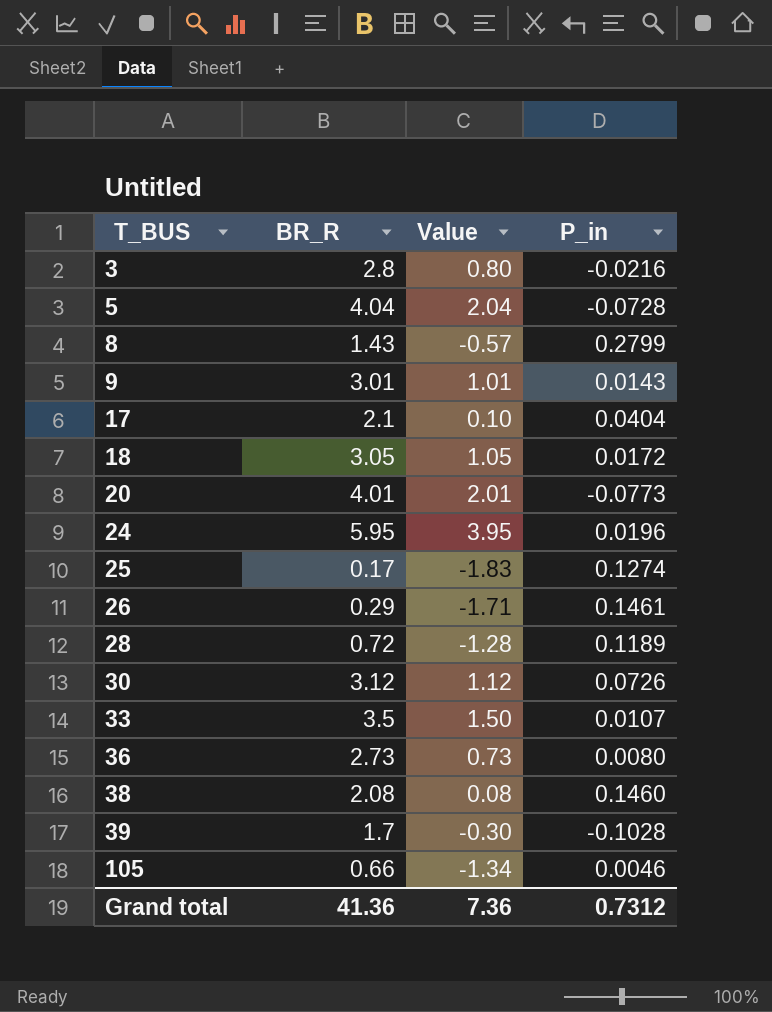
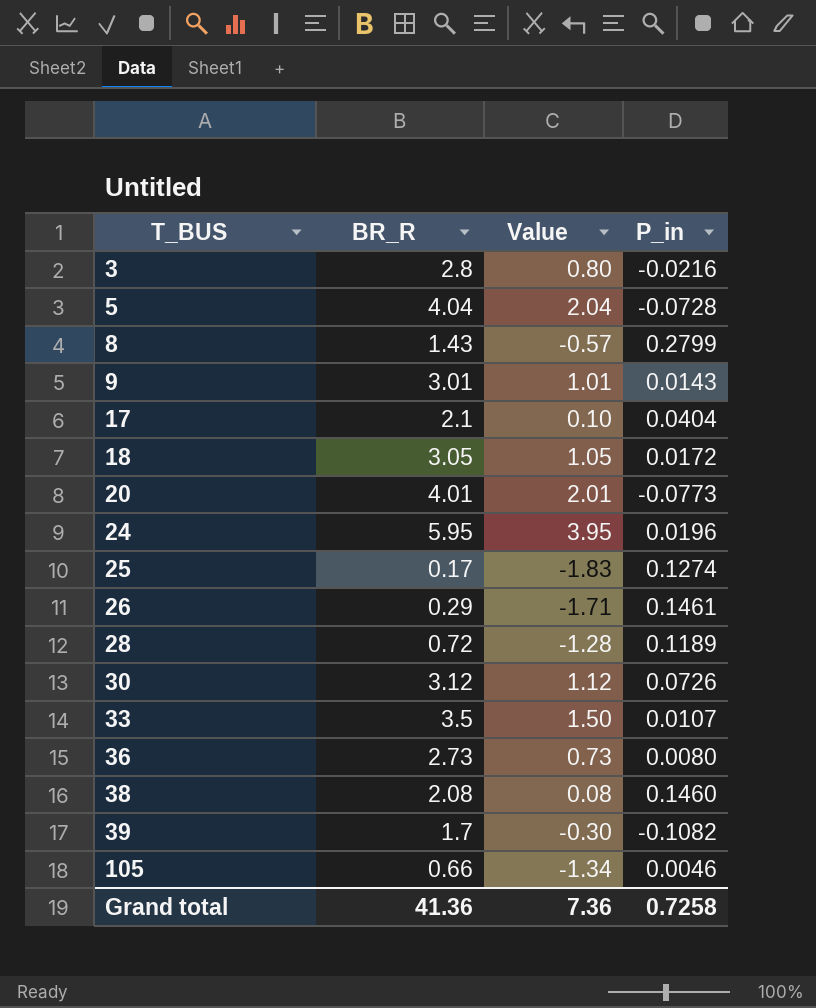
39 | P_in: -0.1028 -> -0.1082
Grand total | P_in: 0.7312 -> 0.7258

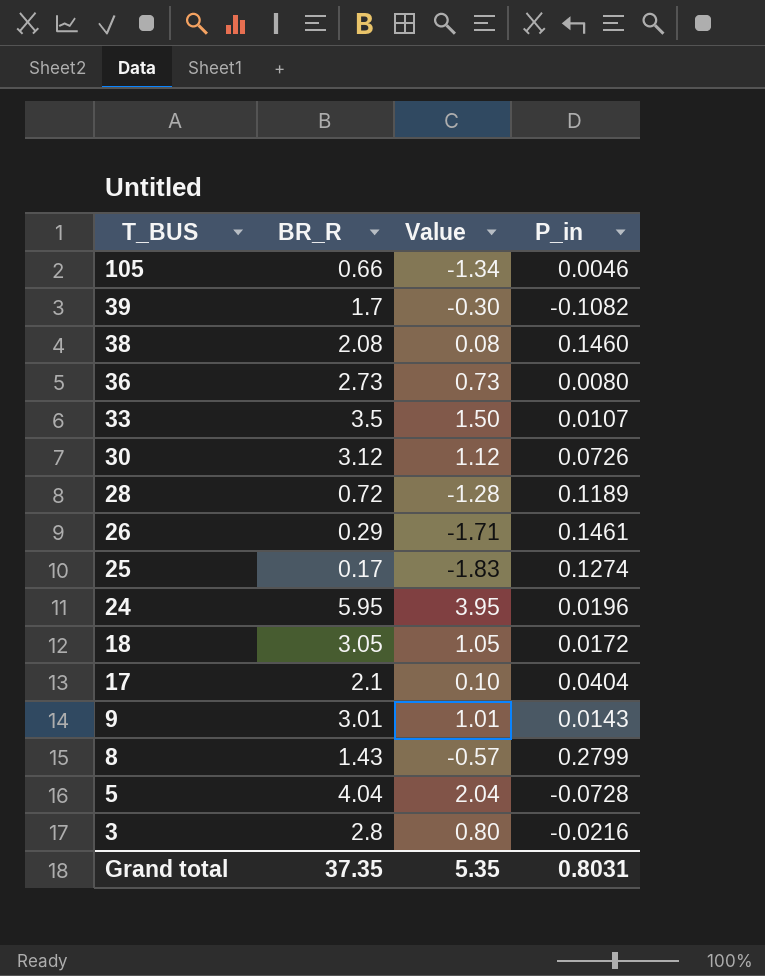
row order: T_BUS ascending -> T_BUS descending
row 20: 4.01 | 2.01 | -0.0773 -> none
Grand total | BR_R: 41.36 -> 37.35
Grand total | Value: 7.36 -> 5.35
Grand total | P_in: 0.7258 -> 0.8031

